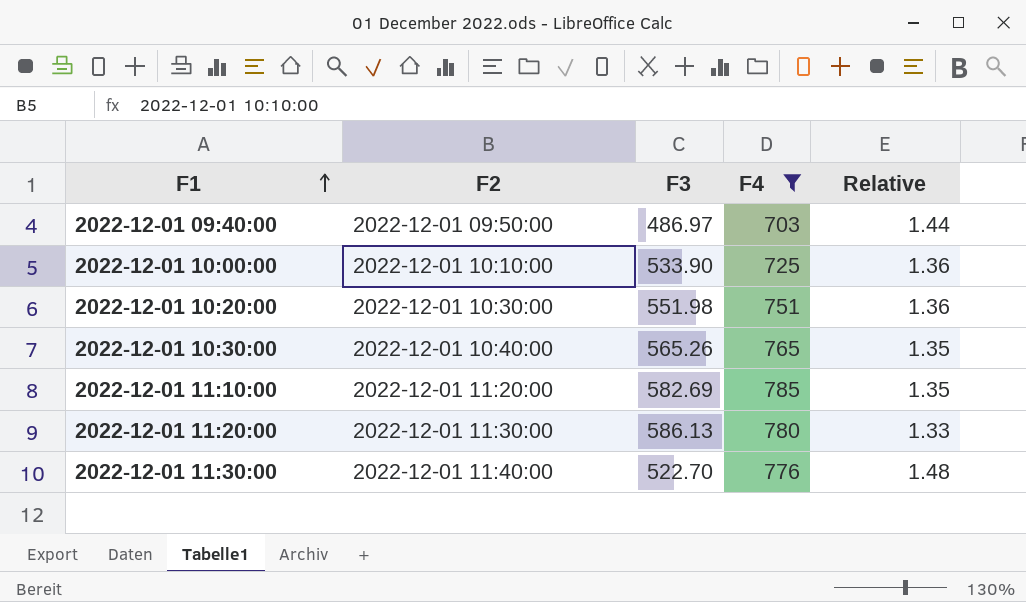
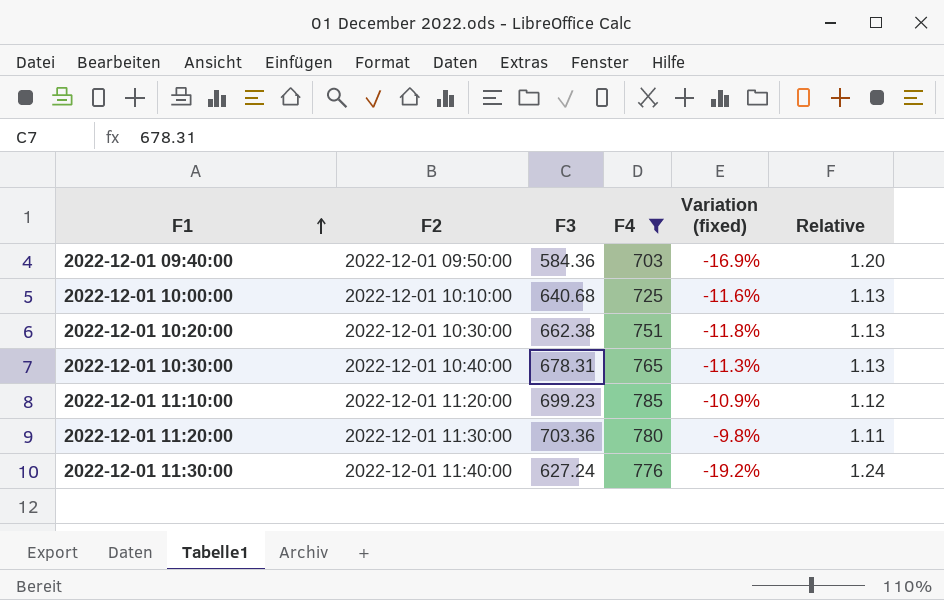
column Variation (fixed) | formula: none -> ([F3] - [F4]) / [F4]
2022-12-01 09:40:00 | F3: 486.97 -> 584.36
2022-12-01 09:40:00 | Relative: 1.44 -> 1.20
2022-12-01 10:00:00 | F3: 533.90 -> 640.68
2022-12-01 10:00:00 | Relative: 1.36 -> 1.13
2022-12-01 10:20:00 | F3: 551.98 -> 662.38
2022-12-01 10:20:00 | Relative: 1.36 -> 1.13
2022-12-01 10:30:00 | F3: 565.26 -> 678.31
2022-12-01 10:30:00 | Relative: 1.35 -> 1.13
2022-12-01 11:10:00 | F3: 582.69 -> 699.23
2022-12-01 11:10:00 | Relative: 1.35 -> 1.12
2022-12-01 11:20:00 | F3: 586.13 -> 703.36
2022-12-01 11:20:00 | Relative: 1.33 -> 1.11
2022-12-01 11:30:00 | F3: 522.70 -> 627.24
2022-12-01 11:30:00 | Relative: 1.48 -> 1.24

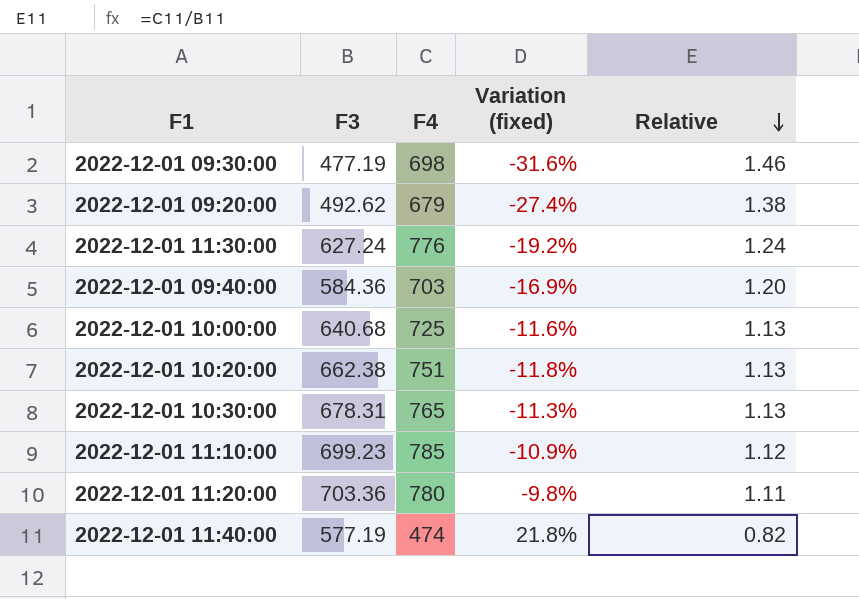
filter: F4 >= 703 -> none
row order: F1 ascending -> Relative descending
column F2 | position: 2 -> none

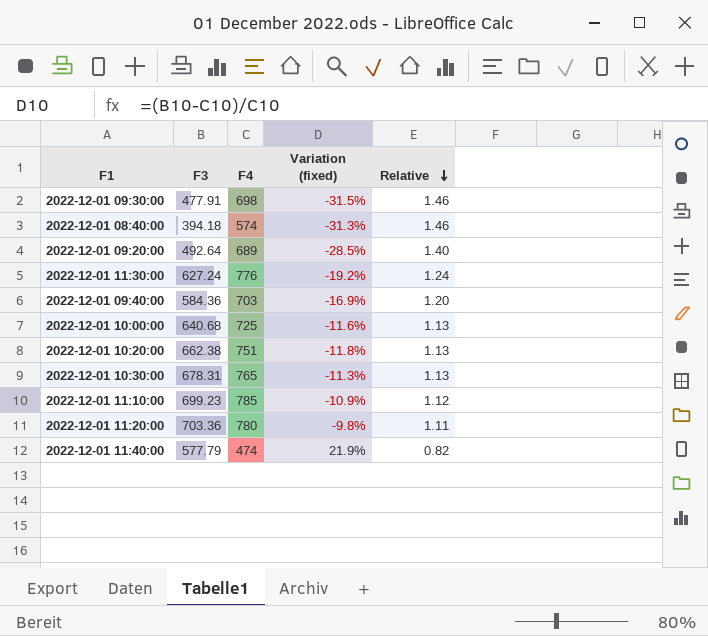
2022-12-01 09:30:00 | F3: 477.19 -> 477.91
2022-12-01 09:30:00 | Variation (fixed): -31.6% -> -31.5%
row 2022-12-01 08:40:00: none -> 394.18 | 574 | -31.3% | 1.46
2022-12-01 09:20:00 | F3: 492.62 -> 492.64
2022-12-01 09:20:00 | F4: 679 -> 689
2022-12-01 09:20:00 | Variation (fixed): -27.4% -> -28.5%
2022-12-01 09:20:00 | Relative: 1.38 -> 1.40
2022-12-01 11:40:00 | F3: 577.19 -> 577.79
2022-12-01 11:40:00 | Variation (fixed): 21.8% -> 21.9%

